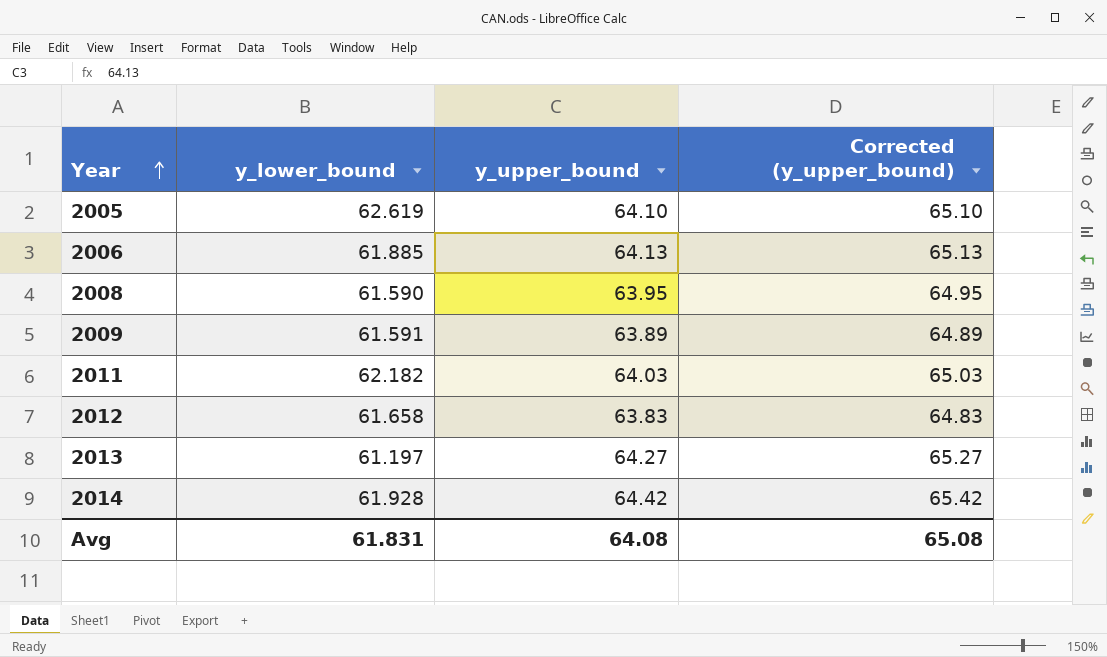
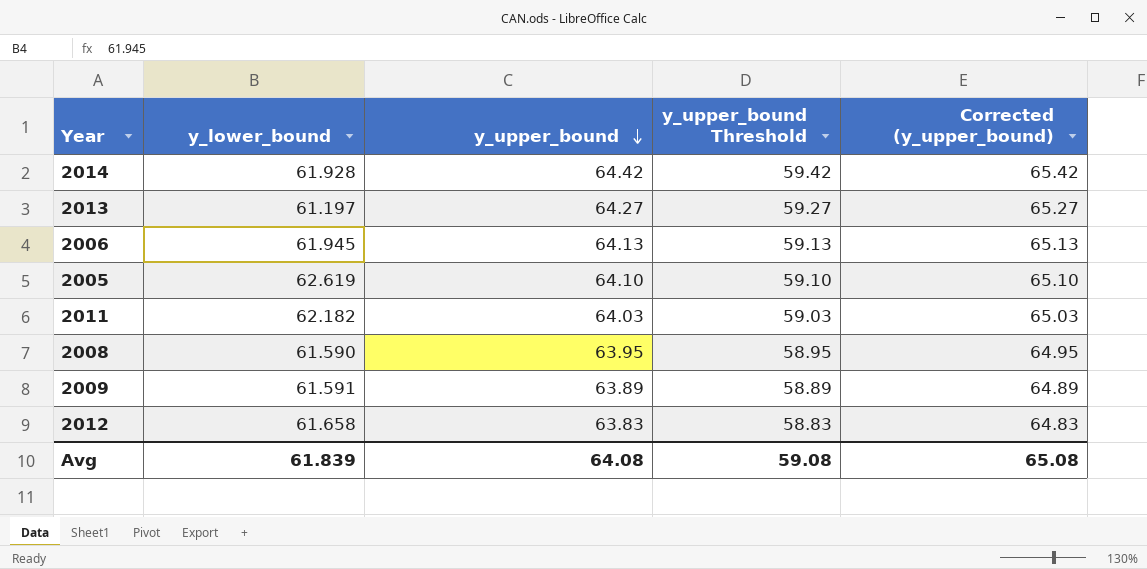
row order: Year ascending -> y_upper_bound descending
column y_upper_bound Threshold | formula: none -> [y_upper_bound] - 5
2006 | y_lower_bound: 61.885 -> 61.945
Avg | y_lower_bound: 61.831 -> 61.839

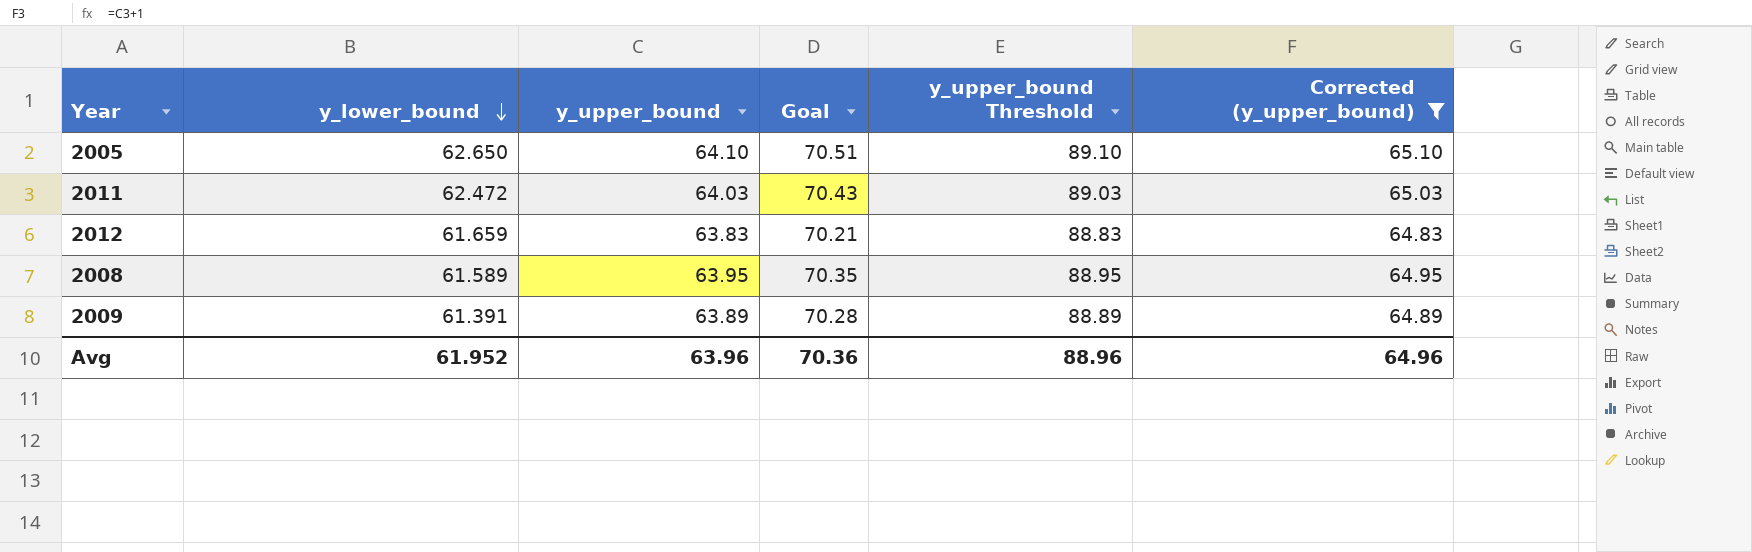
filter: none -> Corrected (y_upper_bound) <= 65.10
row order: y_upper_bound descending -> y_lower_bound descending
column Goal | formula: none -> [y_upper_bound] * 1.1
column y_upper_bound Threshold | formula: [y_upper_bound] - 5 -> [y_upper_bound] + 25
2005 | y_lower_bound: 62.619 -> 62.650
2011 | y_lower_bound: 62.182 -> 62.472
2012 | y_lower_bound: 61.658 -> 61.659
2008 | y_lower_bound: 61.590 -> 61.589
2009 | y_lower_bound: 61.591 -> 61.391
Avg | y_lower_bound: 61.839 -> 61.952
Avg | y_upper_bound: 64.08 -> 63.96
Avg | y_upper_bound Threshold: 59.08 -> 88.96
Avg | Corrected (y_upper_bound): 65.08 -> 64.96

